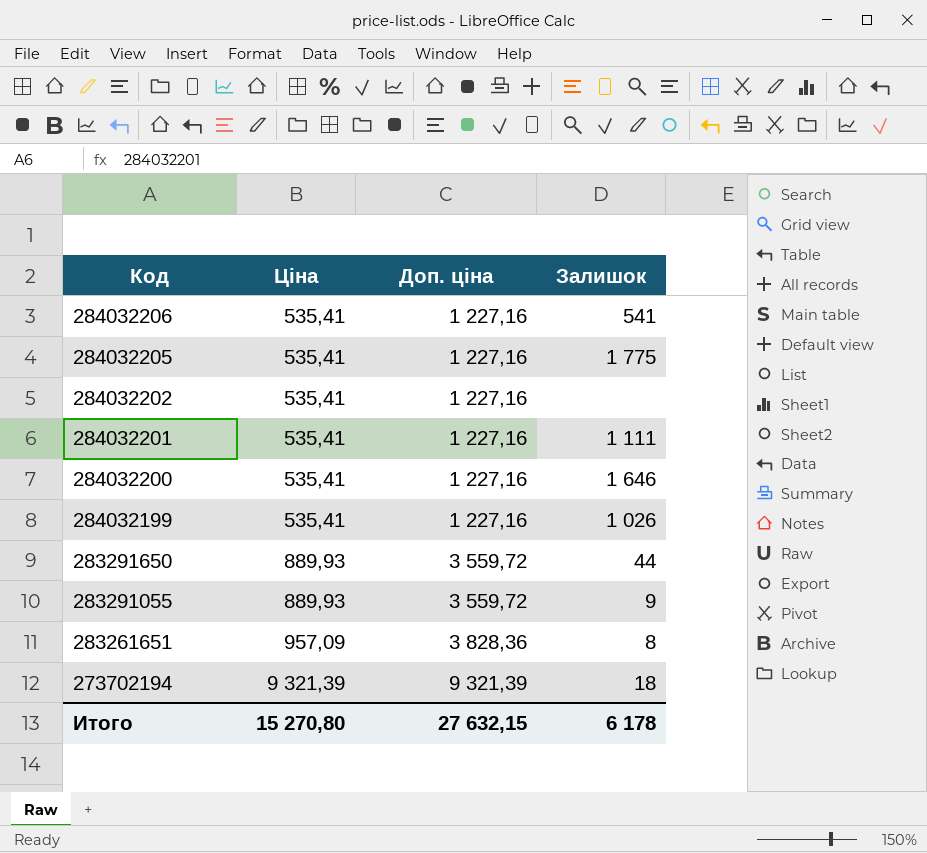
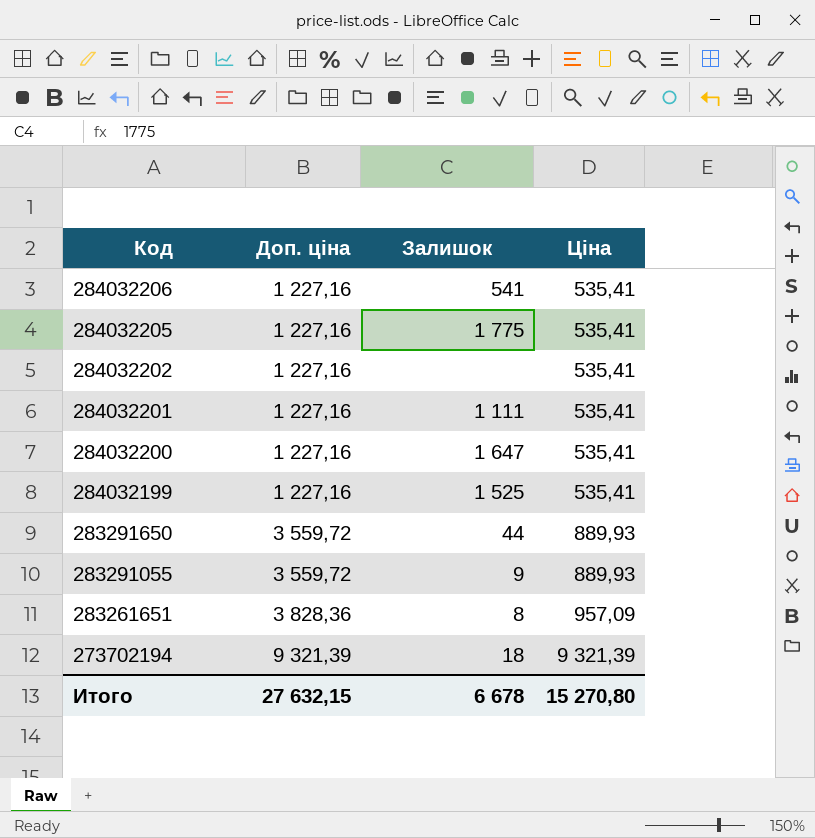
column Ціна | position: 2 -> 4
284032200 | Залишок: 1 646 -> 1 647
284032199 | Залишок: 1 026 -> 1 525
Итого | Залишок: 6 178 -> 6 678

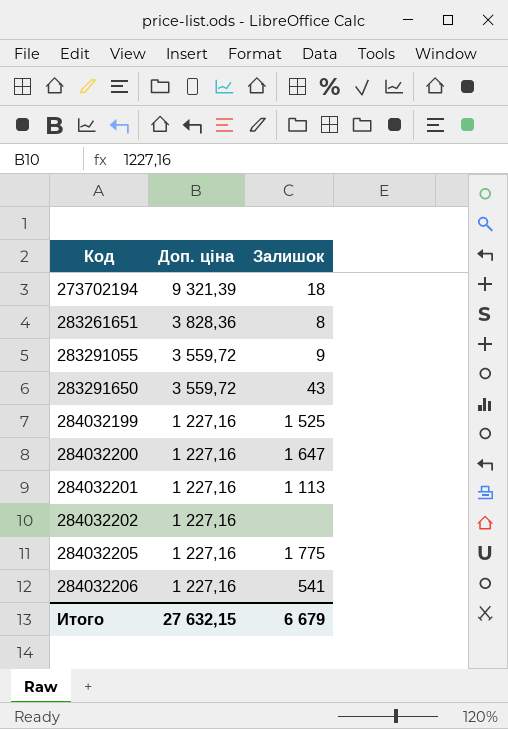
row order: Код descending -> Код ascending
column Ціна | position: 4 -> none
283291650 | Залишок: 44 -> 43
284032201 | Залишок: 1 111 -> 1 113
Итого | Залишок: 6 678 -> 6 679

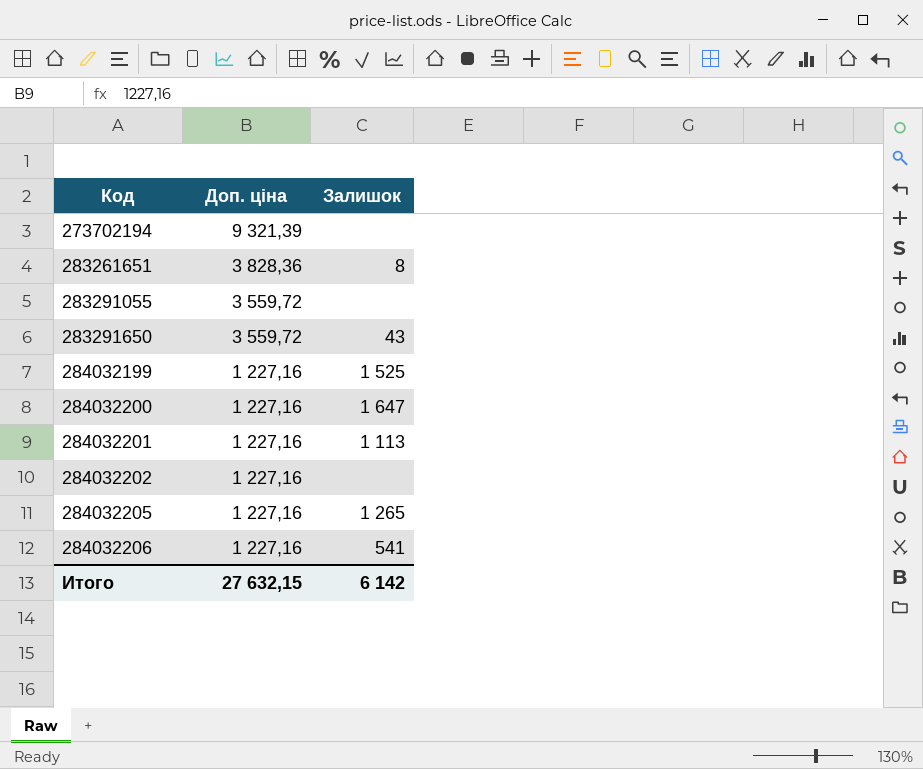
273702194 | Залишок: 18 -> none
283291055 | Залишок: 9 -> none
284032205 | Залишок: 1 775 -> 1 265
Итого | Залишок: 6 679 -> 6 142

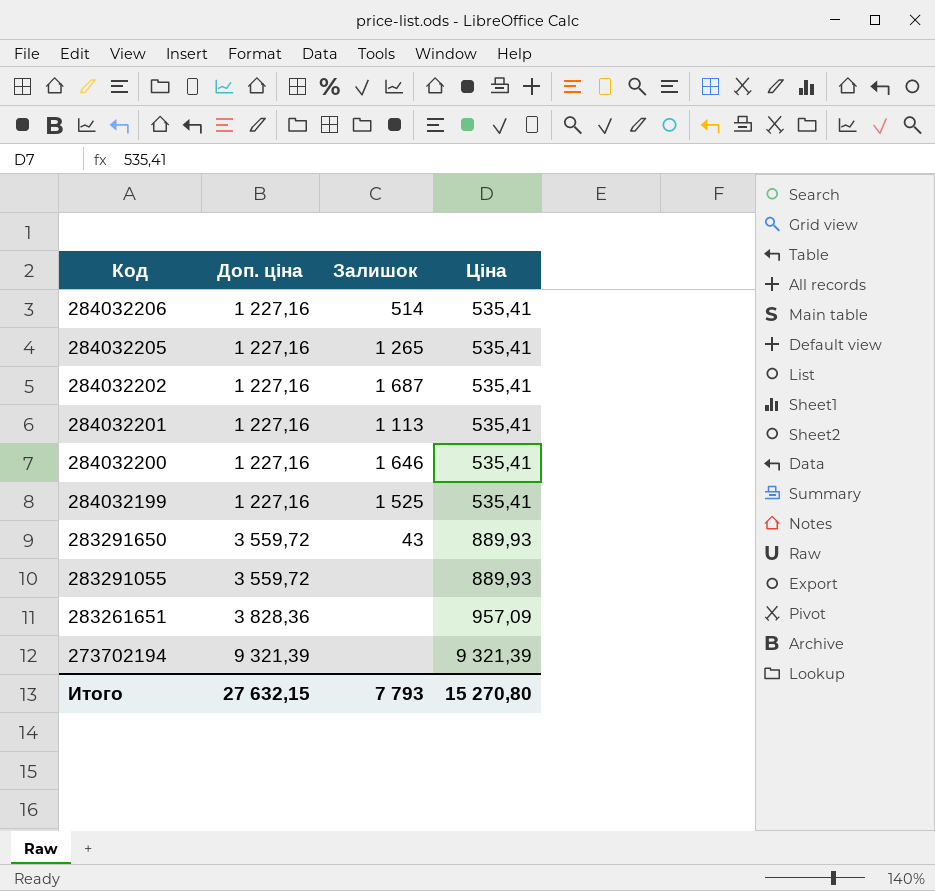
row order: Код ascending -> Код descending
column Ціна | position: none -> 4
284032206 | Залишок: 541 -> 514
284032202 | Залишок: none -> 1 687
284032200 | Залишок: 1 647 -> 1 646
283261651 | Залишок: 8 -> none
Итого | Залишок: 6 142 -> 7 793

